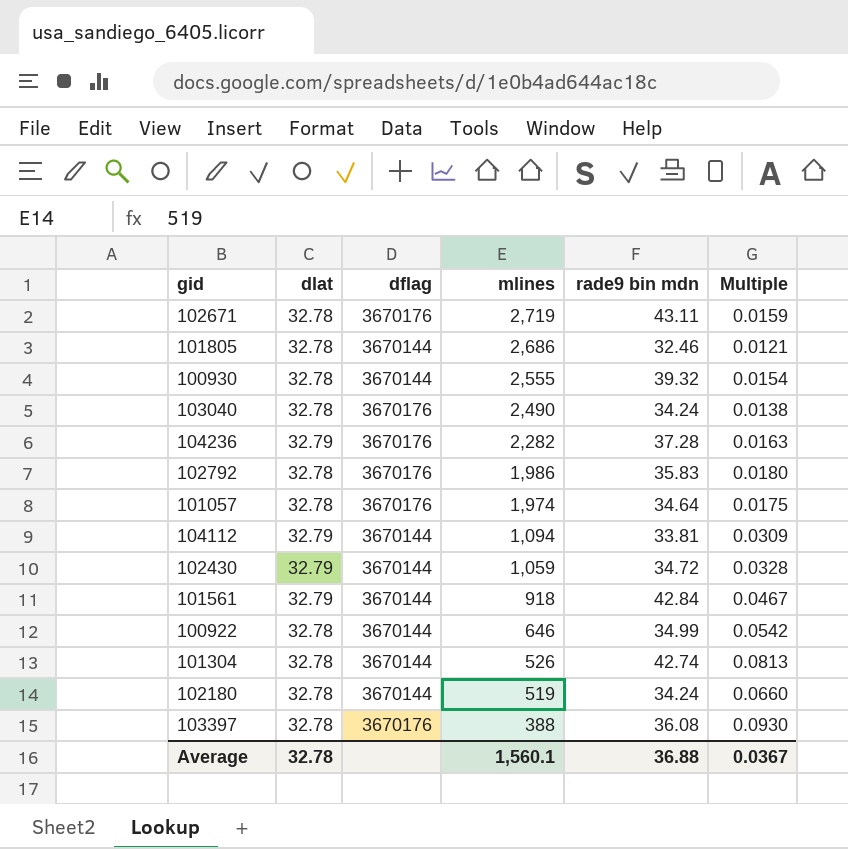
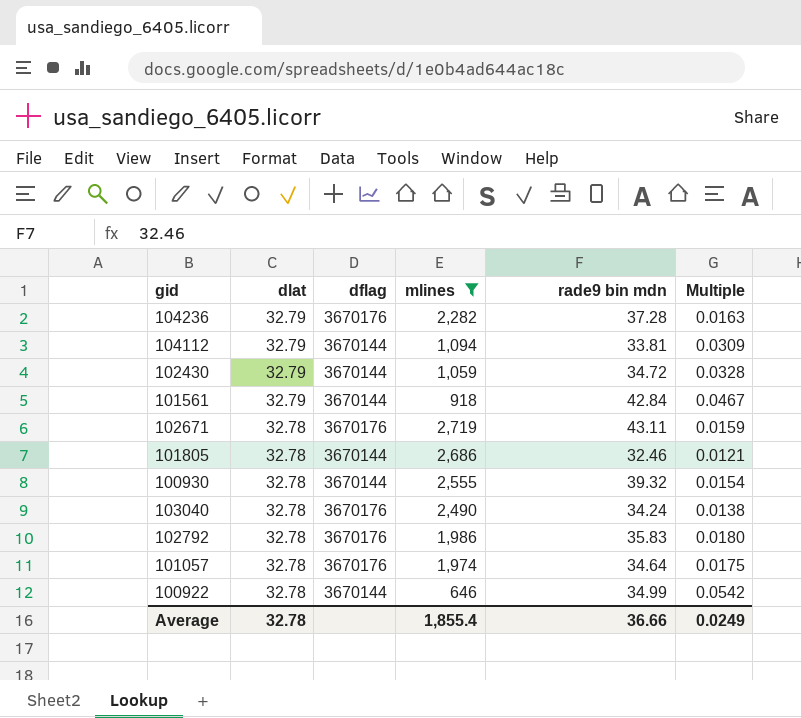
filter: none -> mlines >= 646
row order: mlines descending -> dlat descending
Average | mlines: 1,560.1 -> 1,855.4
Average | rade9 bin mdn: 36.88 -> 36.66
Average | Multiple: 0.0367 -> 0.0249

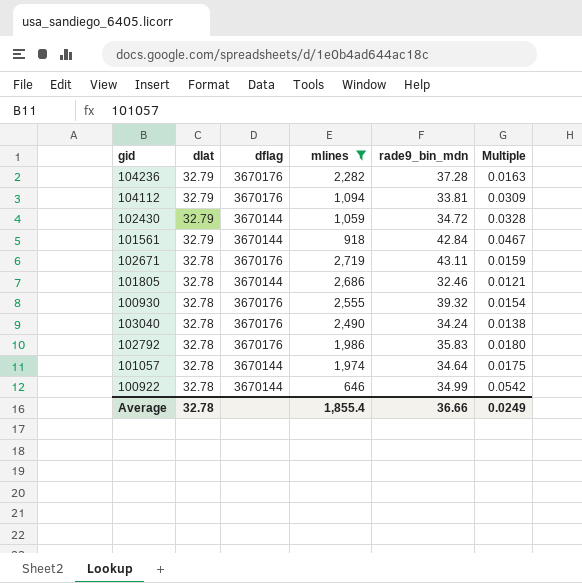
column name: rade9 bin mdn -> rade9_bin_mdn
104112 | dflag: 3670144 -> 3670176
100930 | dflag: 3670144 -> 3670176
101057 | dflag: 3670176 -> 3670144

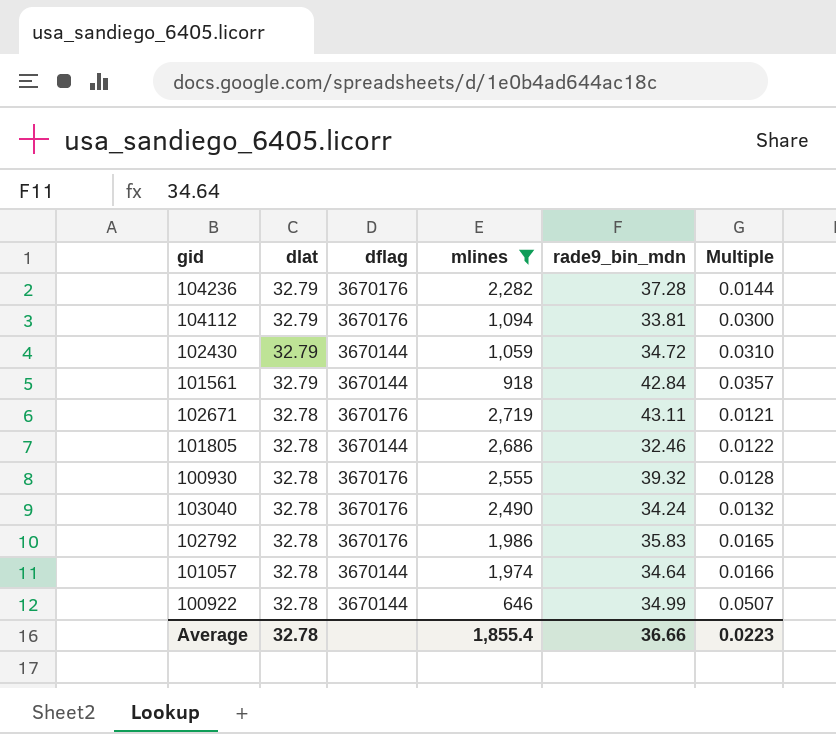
column Multiple | formula: [rade9_bin_mdn] / [mlines] -> [dlat] / [mlines]
Average | Multiple: 0.0249 -> 0.0223

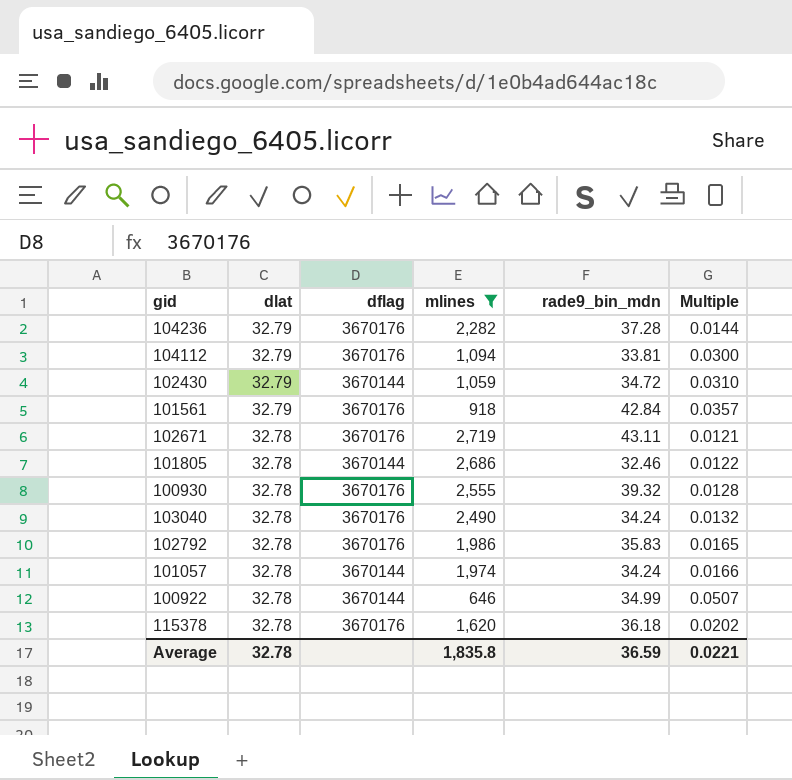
101561 | dflag: 3670144 -> 3670176
101057 | rade9_bin_mdn: 34.64 -> 34.24
row 115378: none -> 32.78 | 3670176 | 1,620 | 36.18 | 0.0202
Average | mlines: 1,855.4 -> 1,835.8
Average | rade9_bin_mdn: 36.66 -> 36.59
Average | Multiple: 0.0223 -> 0.0221

